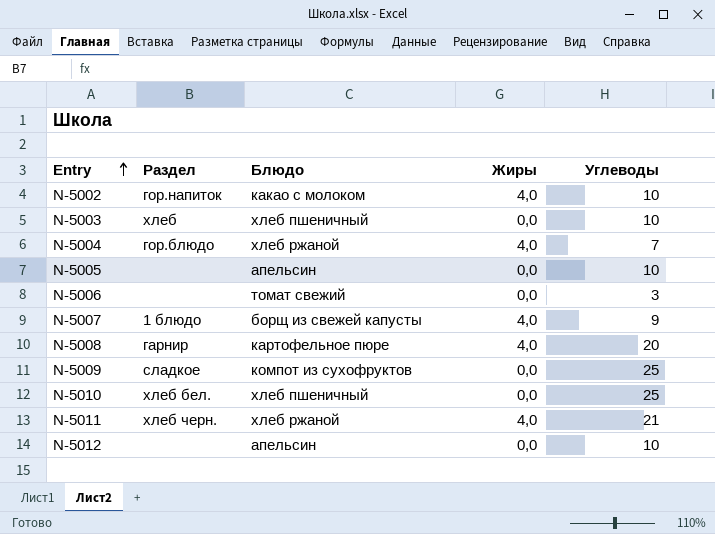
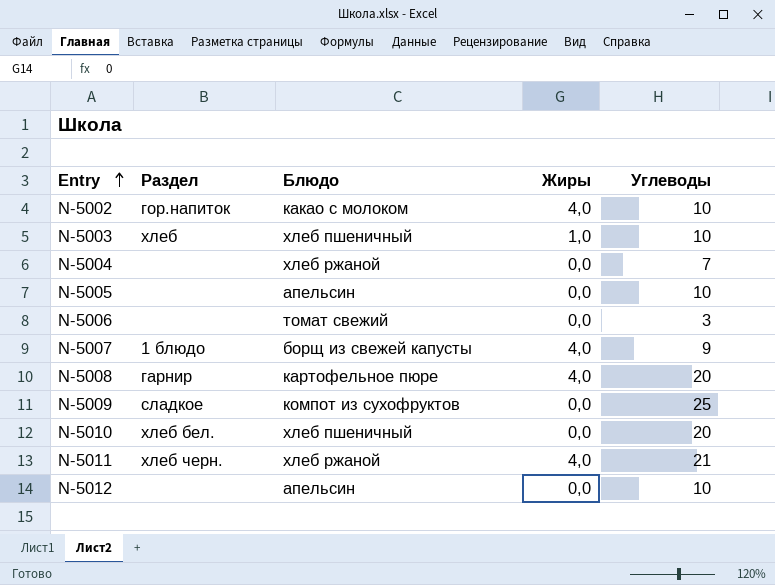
N-5003 | Жиры: 0,0 -> 1,0
N-5004 | Раздел: гор.блюдо -> none
N-5004 | Жиры: 4,0 -> 0,0
N-5010 | Углеводы: 25 -> 20

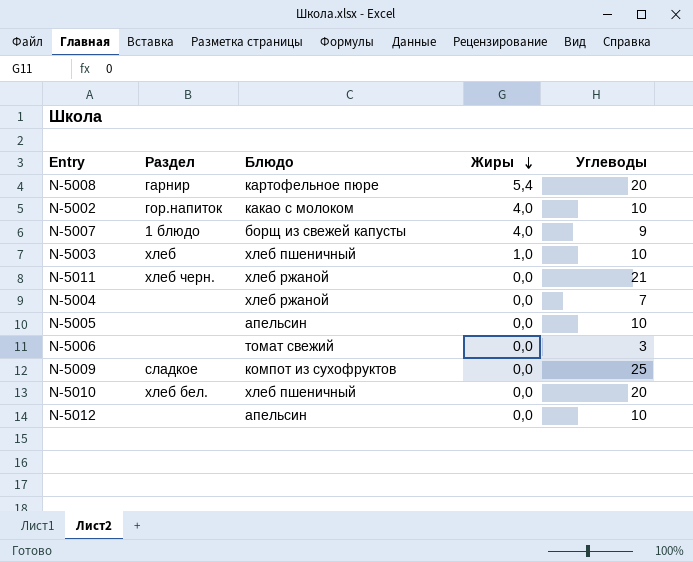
row order: Entry ascending -> Жиры descending
N-5008 | Жиры: 4,0 -> 5,4
N-5011 | Жиры: 4,0 -> 0,0

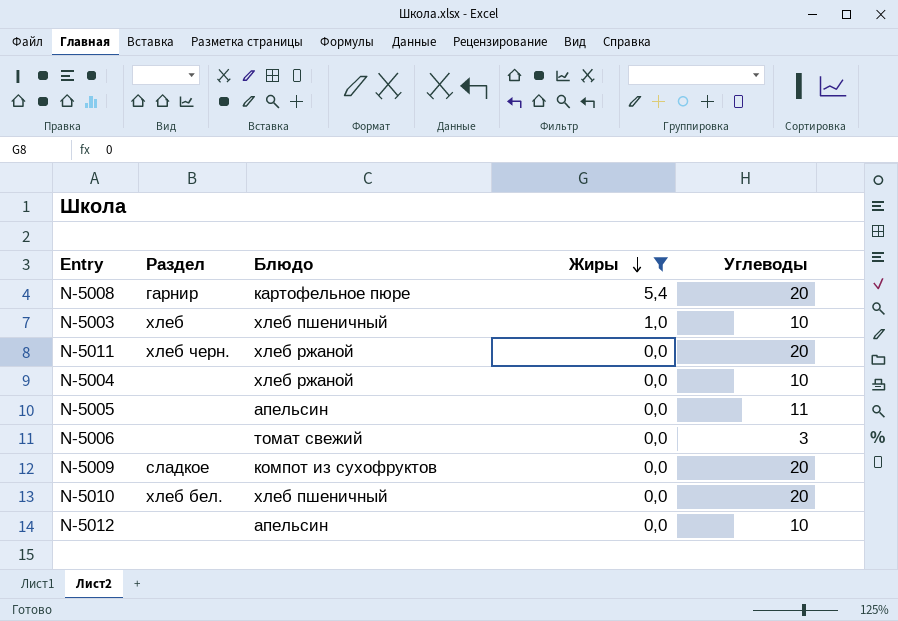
filter: none -> Жиры != 4,0
N-5011 | Углеводы: 21 -> 20
N-5004 | Углеводы: 7 -> 10
N-5005 | Углеводы: 10 -> 11
N-5009 | Углеводы: 25 -> 20

